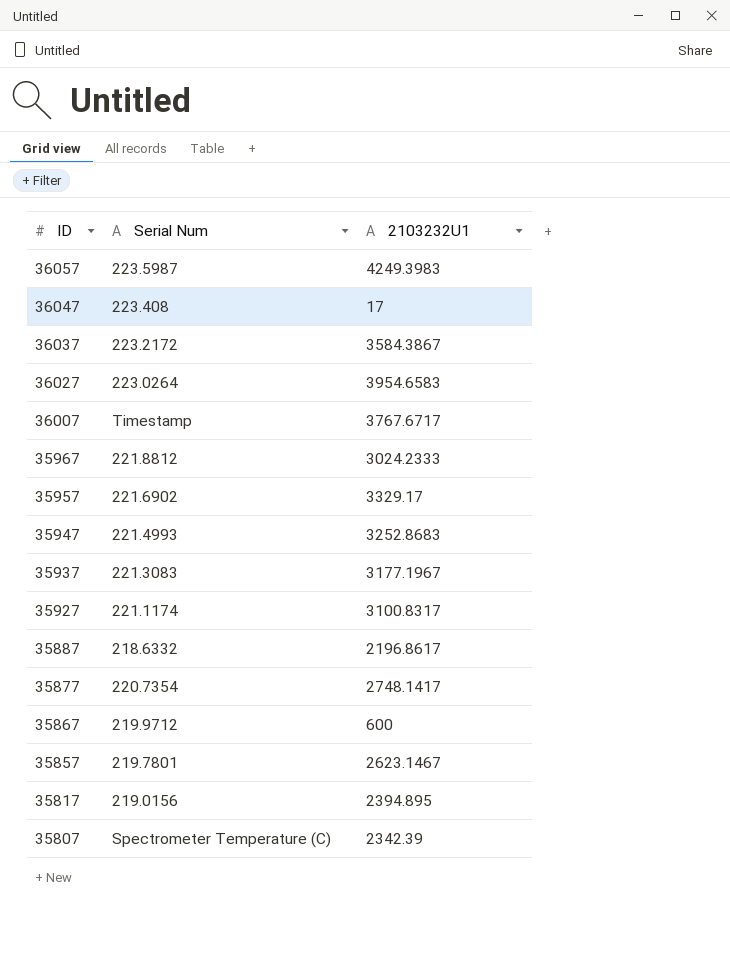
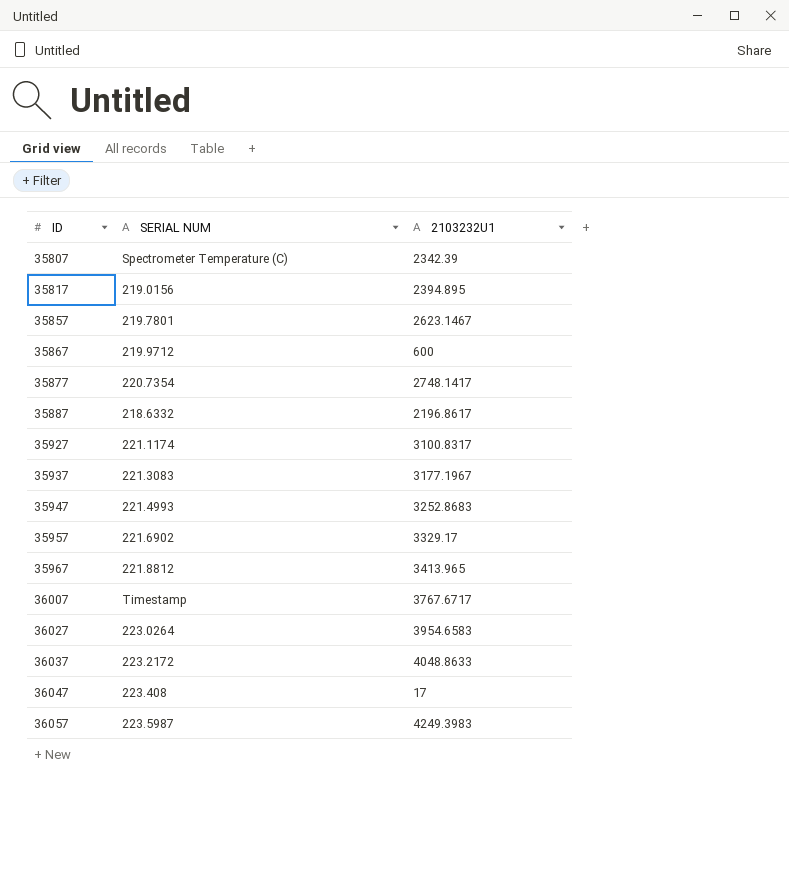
row order: ID descending -> ID ascending
column name: Serial Num -> SERIAL NUM
35967 | 2103232U1: 3024.2333 -> 3413.965
36037 | 2103232U1: 3584.3867 -> 4048.8633

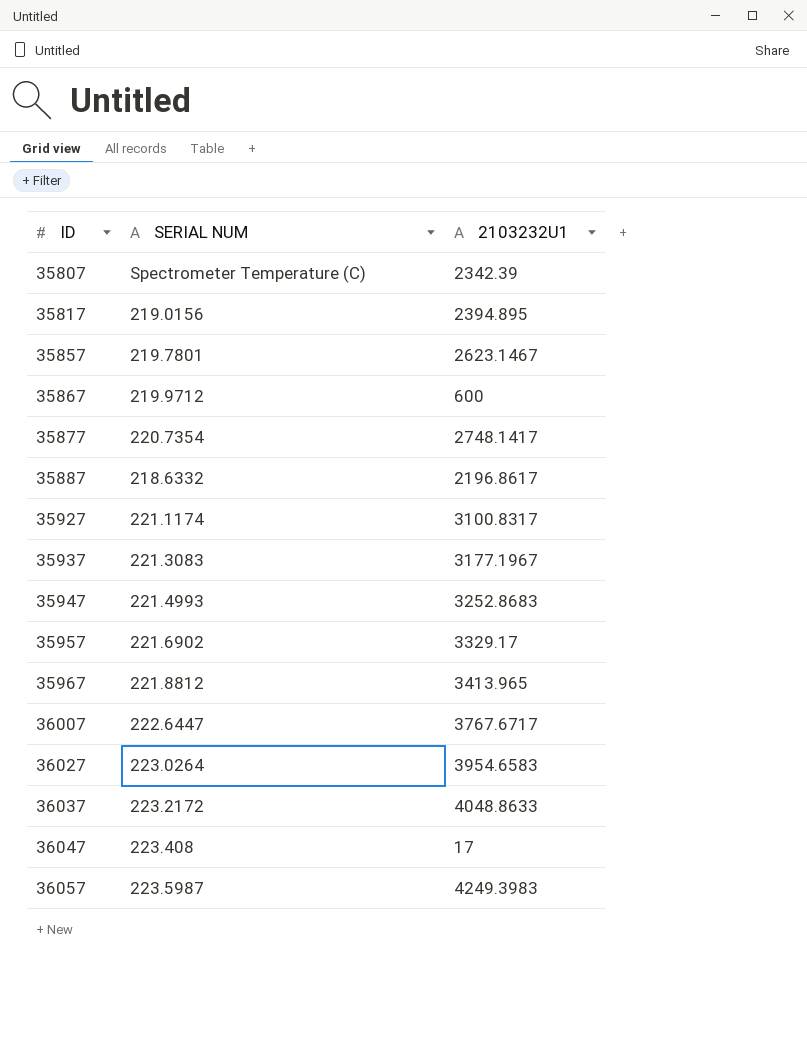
36007 | SERIAL NUM: Timestamp -> 222.6447

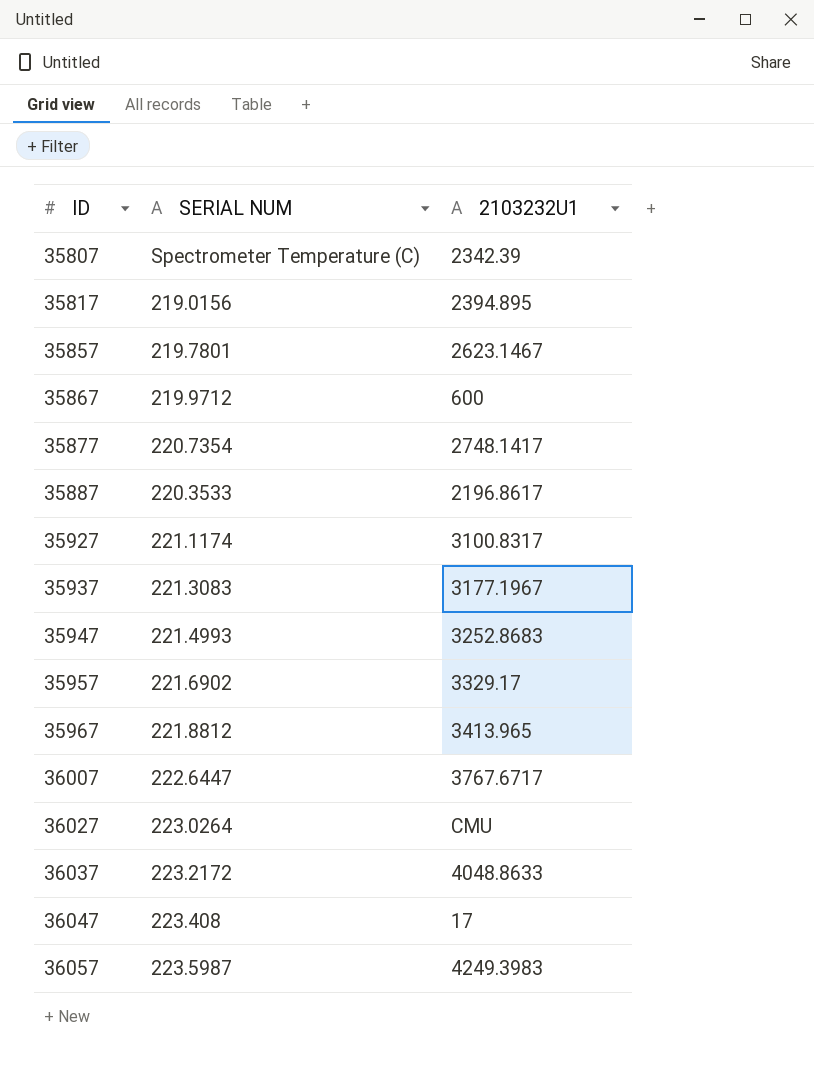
35887 | SERIAL NUM: 218.6332 -> 220.3533
36027 | 2103232U1: 3954.6583 -> CMU

